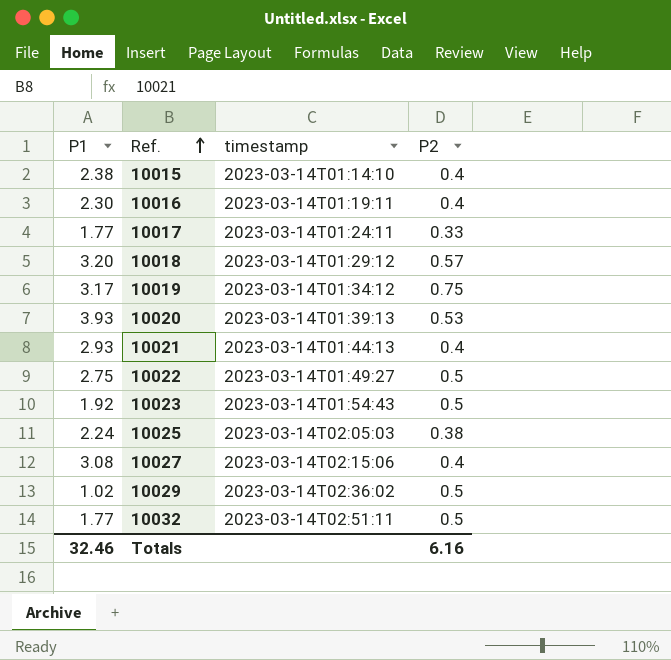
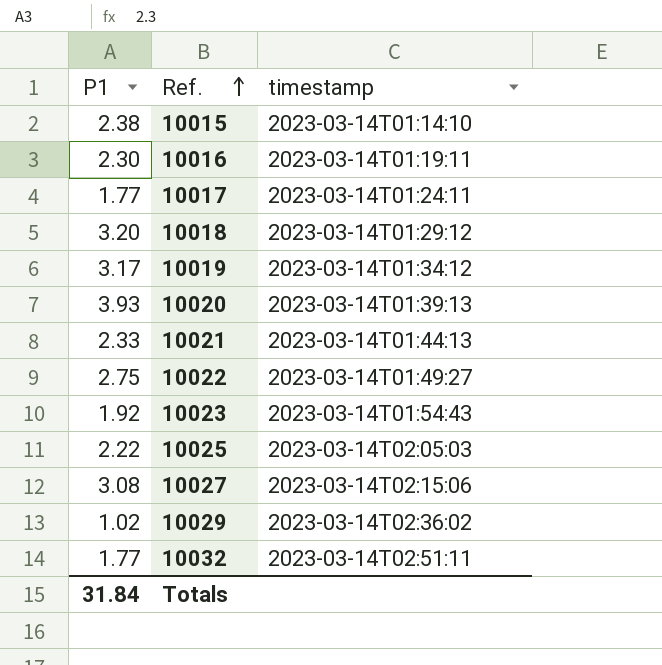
column P2 | position: 4 -> none
10021 | P1: 2.93 -> 2.33
10025 | P1: 2.24 -> 2.22
Totals | P1: 32.46 -> 31.84

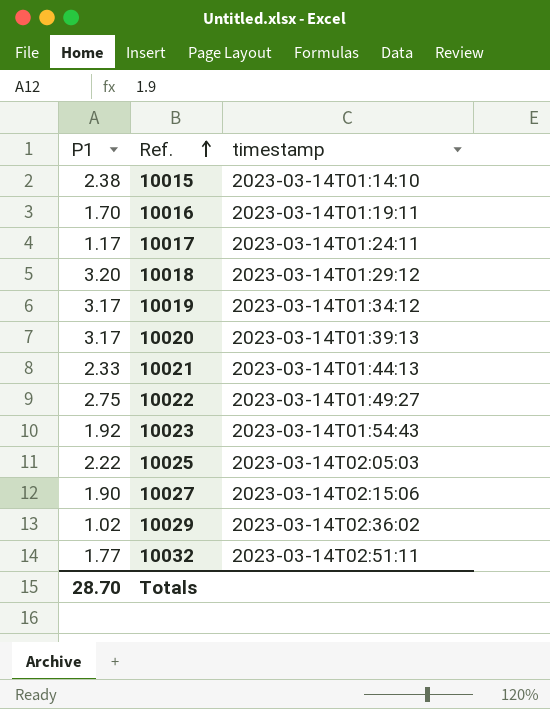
10016 | P1: 2.30 -> 1.70
10017 | P1: 1.77 -> 1.17
10020 | P1: 3.93 -> 3.17
10027 | P1: 3.08 -> 1.90
Totals | P1: 31.84 -> 28.70

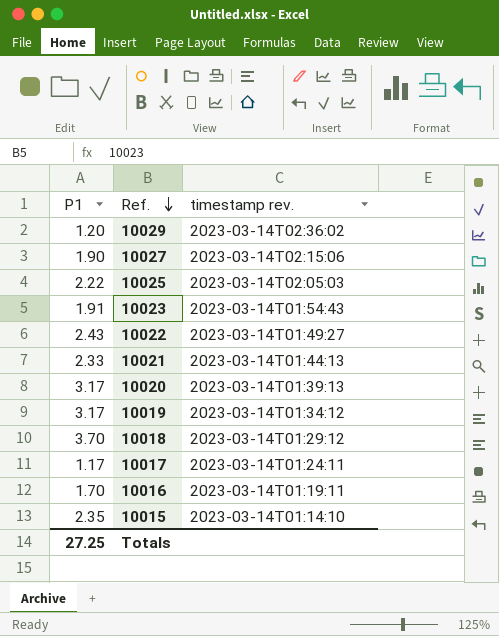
row order: Ref. ascending -> Ref. descending
column name: timestamp -> timestamp rev.
row 10032: 1.77 | 2023-03-14T02:51:11 -> none
10029 | P1: 1.02 -> 1.20
10023 | P1: 1.92 -> 1.91
10022 | P1: 2.75 -> 2.43
10018 | P1: 3.20 -> 3.70
10015 | P1: 2.38 -> 2.35
Totals | P1: 28.70 -> 27.25

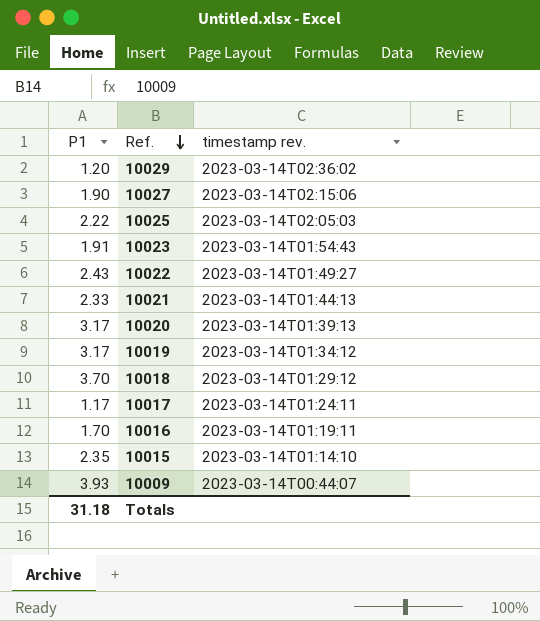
row 10009: none -> 3.93 | 2023-03-14T00:44:07
Totals | P1: 27.25 -> 31.18

